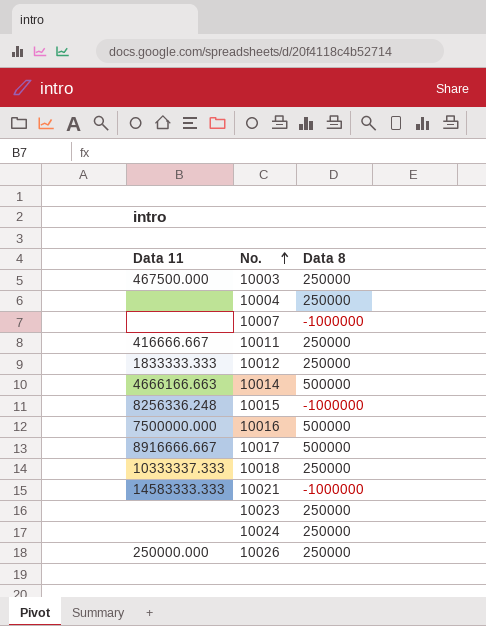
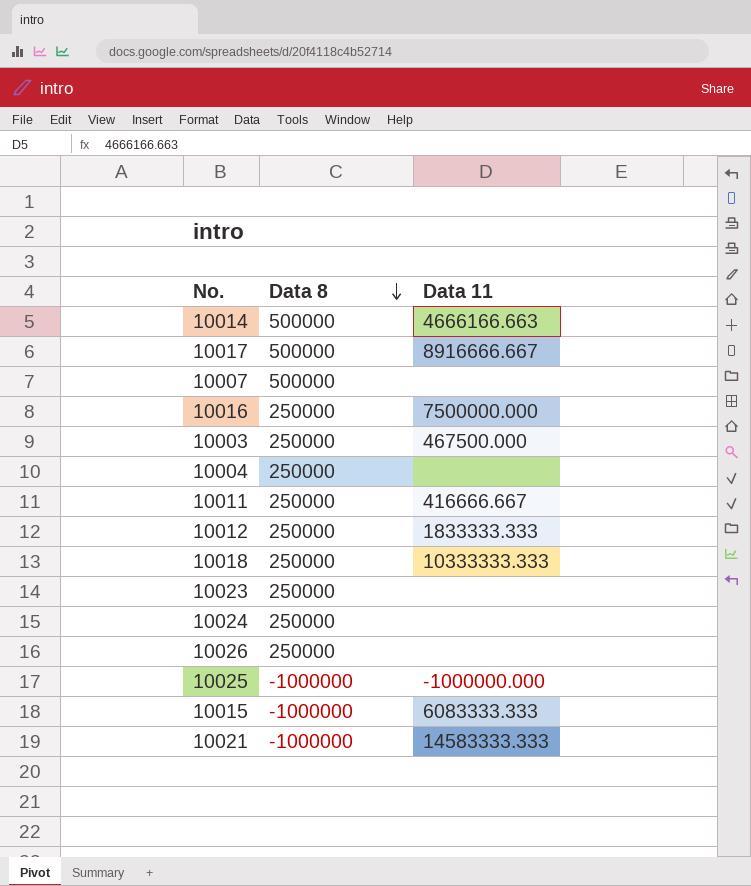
row order: No. ascending -> Data 8 descending
column Data 11 | position: 1 -> 3
10007 | Data 8: -1000000 -> 500000
10016 | Data 8: 500000 -> 250000
10018 | Data 11: 10333337.333 -> 10333333.333
10026 | Data 11: 250000.000 -> none
row 10025: none -> -1000000 | -1000000.000
10015 | Data 11: 8256336.248 -> 6083333.333

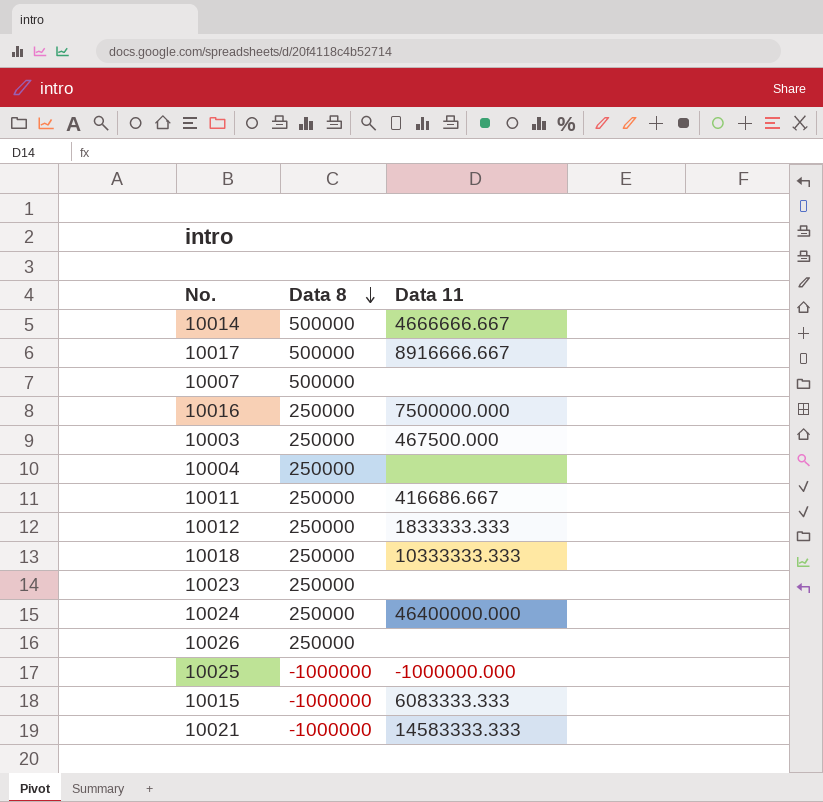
10014 | Data 11: 4666166.663 -> 4666666.667
10011 | Data 11: 416666.667 -> 416686.667
10024 | Data 11: none -> 46400000.000

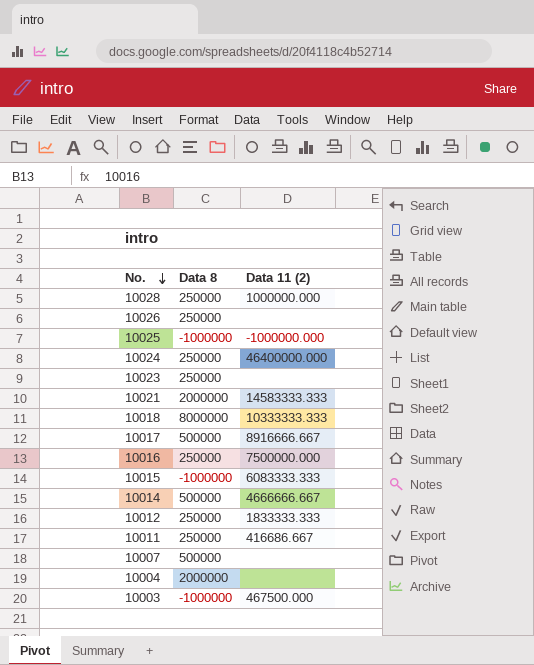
row order: Data 8 descending -> No. descending
column name: Data 11 -> Data 11 (2)
row 10028: none -> 250000 | 1000000.000
10021 | Data 8: -1000000 -> 2000000
10018 | Data 8: 250000 -> 8000000
10004 | Data 8: 250000 -> 2000000
10003 | Data 8: 250000 -> -1000000

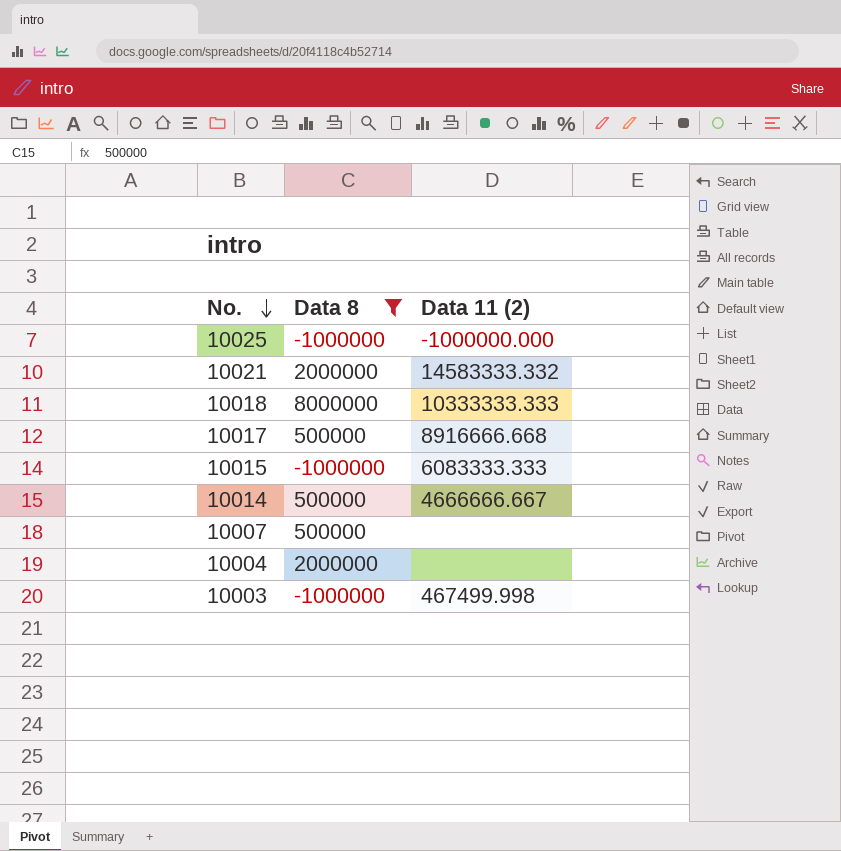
filter: none -> Data 8 != 250000
10021 | Data 11 (2): 14583333.333 -> 14583333.332
10017 | Data 11 (2): 8916666.667 -> 8916666.668
10003 | Data 11 (2): 467500.000 -> 467499.998

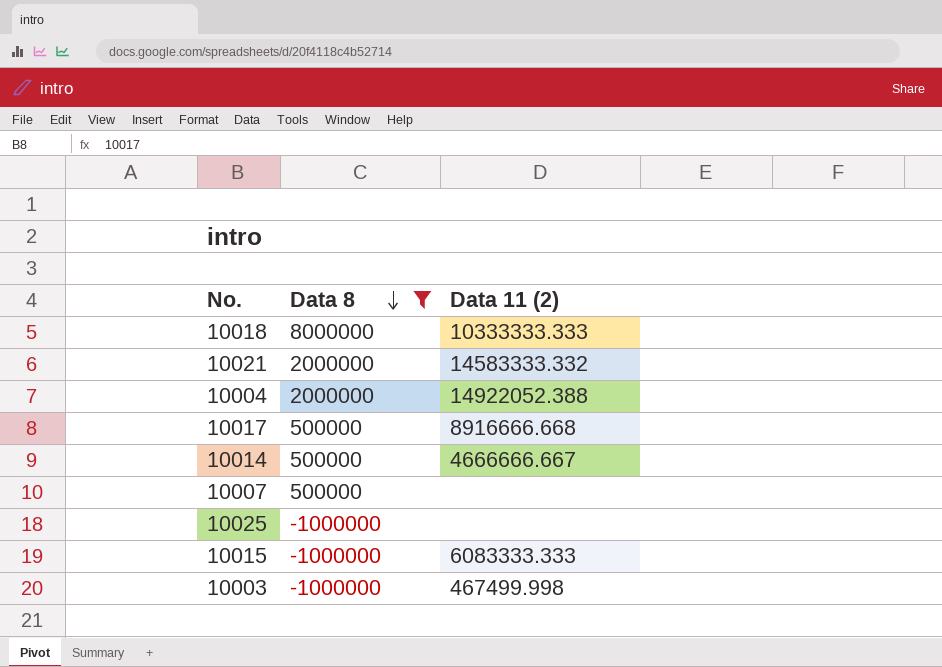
row order: No. descending -> Data 8 descending
10004 | Data 11 (2): none -> 14922052.388
10025 | Data 11 (2): -1000000.000 -> none

